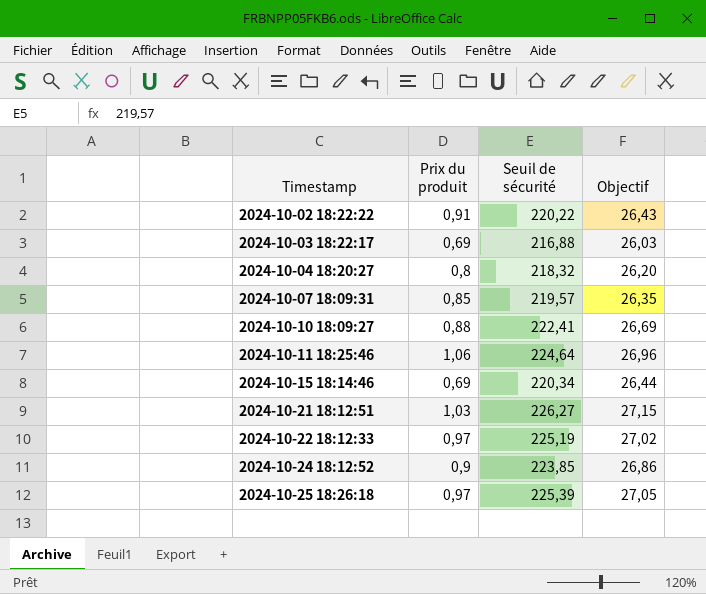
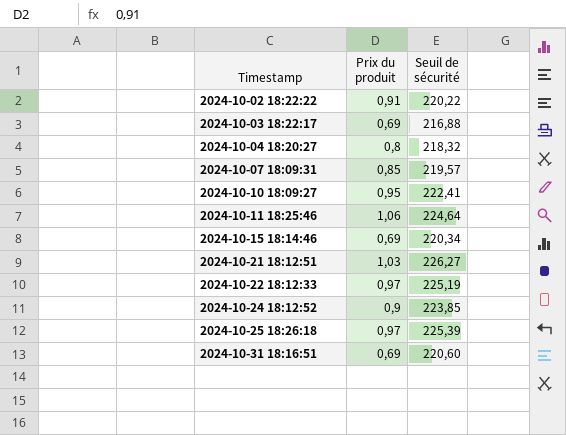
column Objectif | formula: [Seuil de sécurité] * 0,12 -> none
2024-10-10 18:09:27 | Prix du produit: 0,88 -> 0,95
row 2024-10-31 18:16:51: none -> 0,69 | 220,60

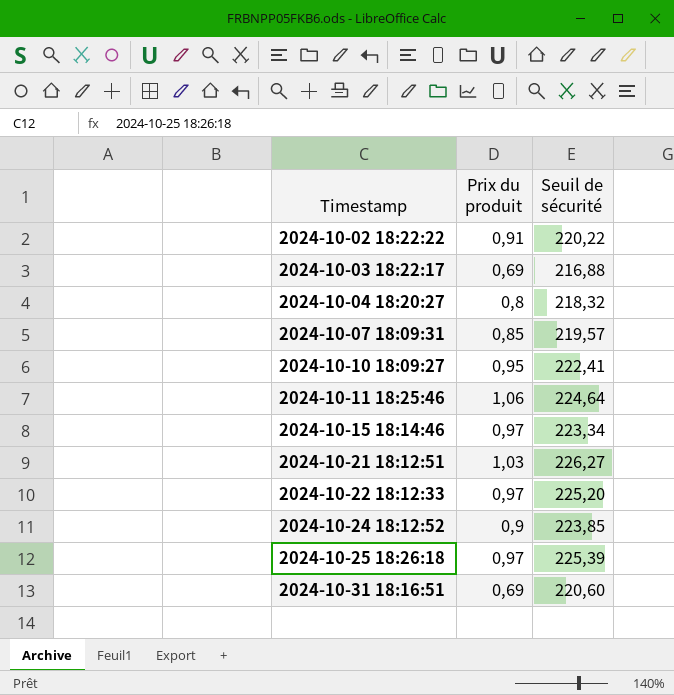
2024-10-15 18:14:46 | Prix du produit: 0,69 -> 0,97
2024-10-15 18:14:46 | Seuil de sécurité: 220,34 -> 223,34
2024-10-22 18:12:33 | Seuil de sécurité: 225,19 -> 225,20

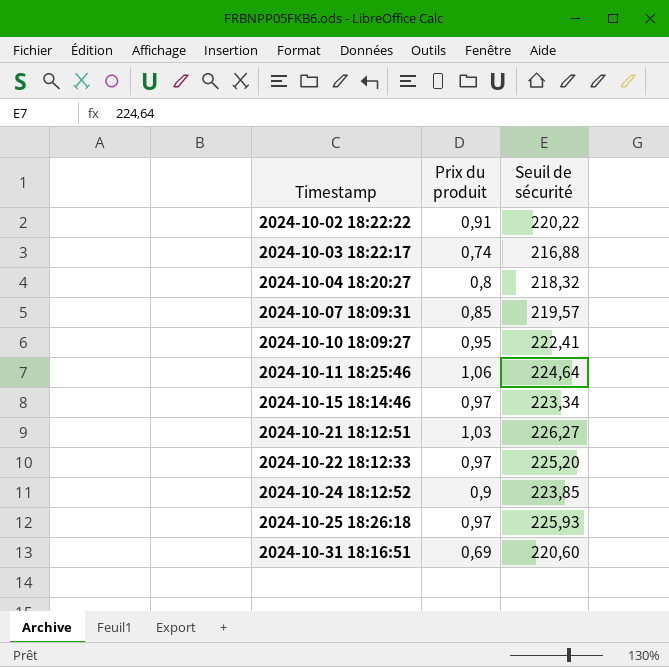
2024-10-03 18:22:17 | Prix du produit: 0,69 -> 0,74
2024-10-25 18:26:18 | Seuil de sécurité: 225,39 -> 225,93

